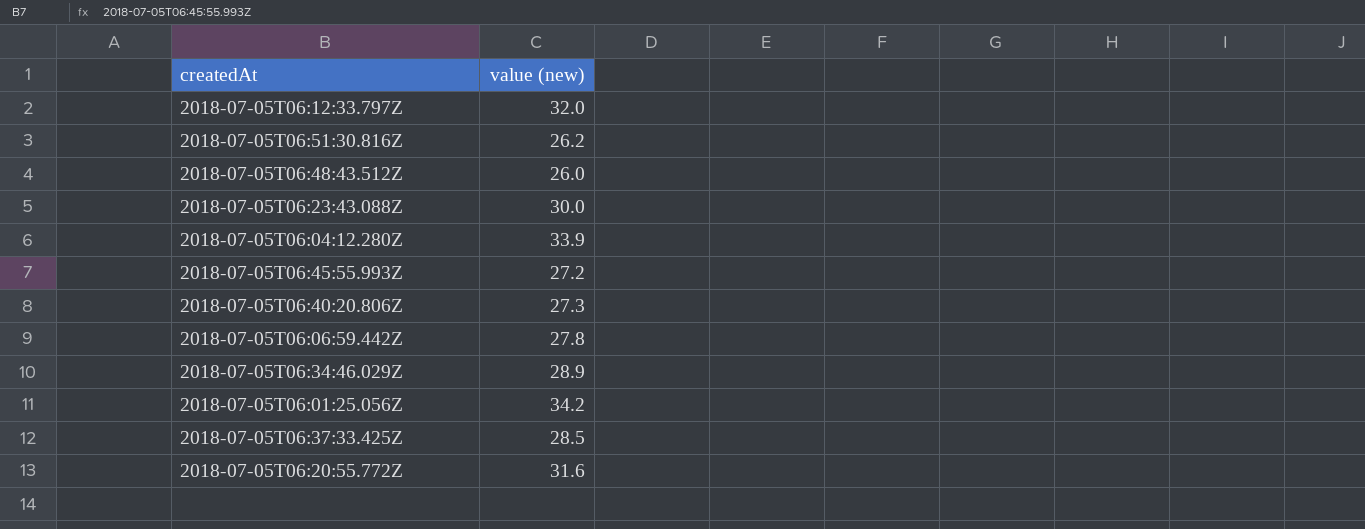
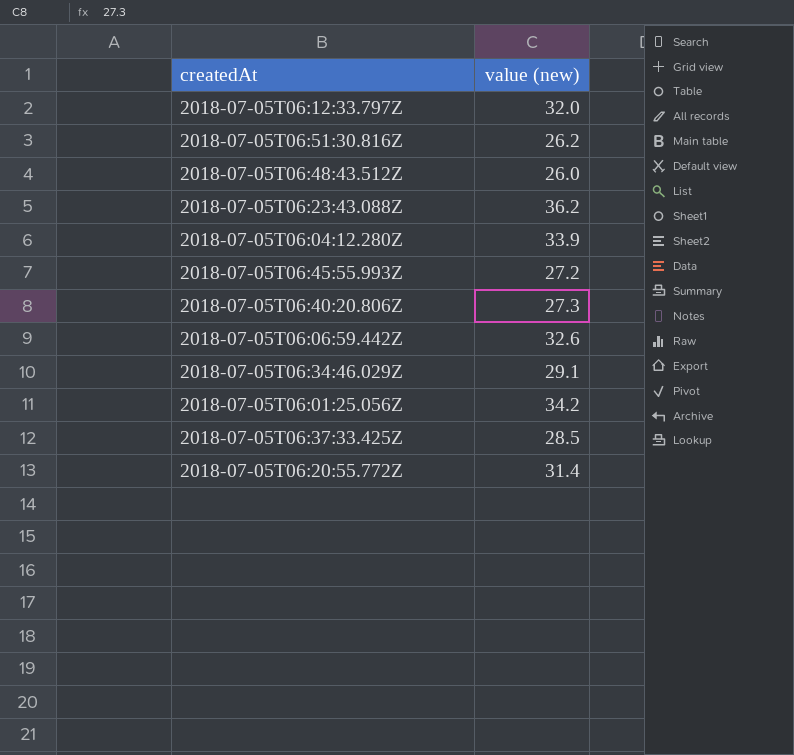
2018-07-05T06:23:43.088Z | value (new): 30.0 -> 36.2
2018-07-05T06:06:59.442Z | value (new): 27.8 -> 32.6
2018-07-05T06:34:46.029Z | value (new): 28.9 -> 29.1
2018-07-05T06:20:55.772Z | value (new): 31.6 -> 31.4

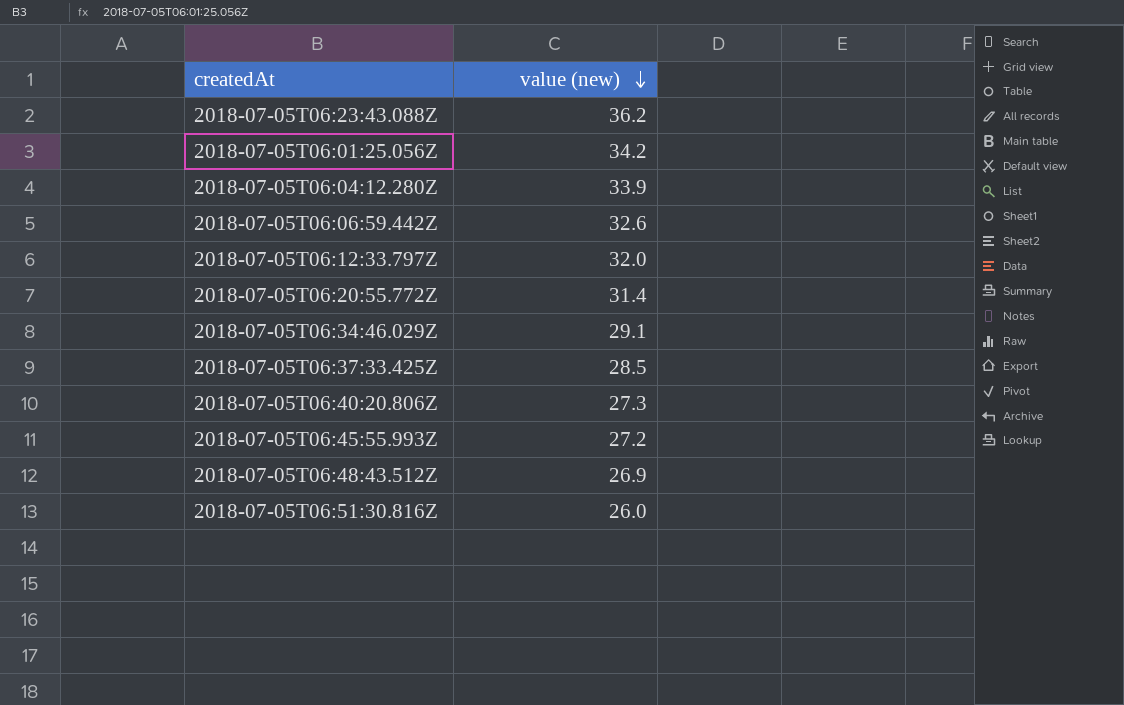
row order: none -> value (new) descending
2018-07-05T06:48:43.512Z | value (new): 26.0 -> 26.9
2018-07-05T06:51:30.816Z | value (new): 26.2 -> 26.0

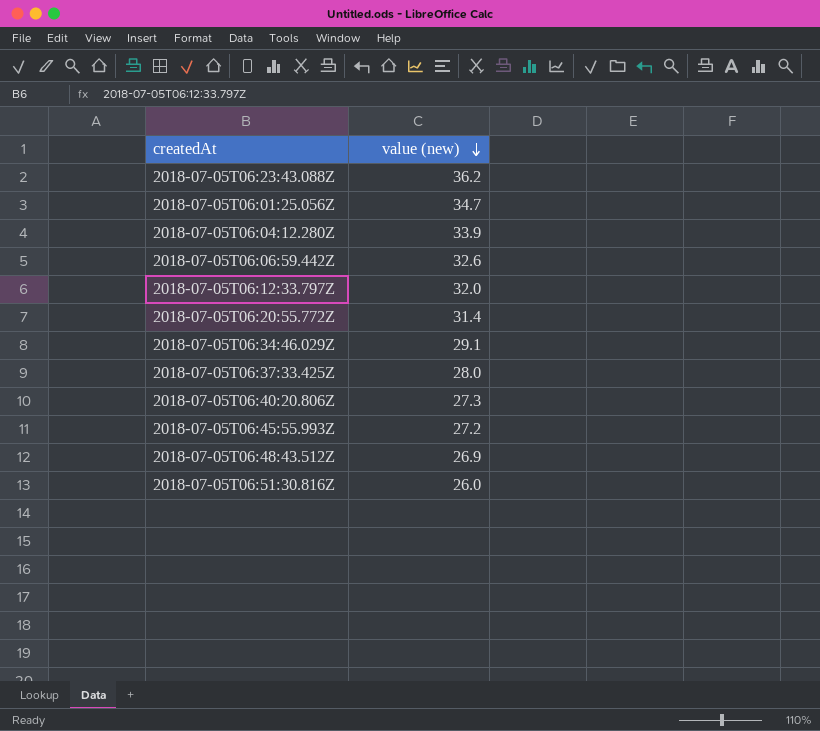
2018-07-05T06:01:25.056Z | value (new): 34.2 -> 34.7
2018-07-05T06:37:33.425Z | value (new): 28.5 -> 28.0

